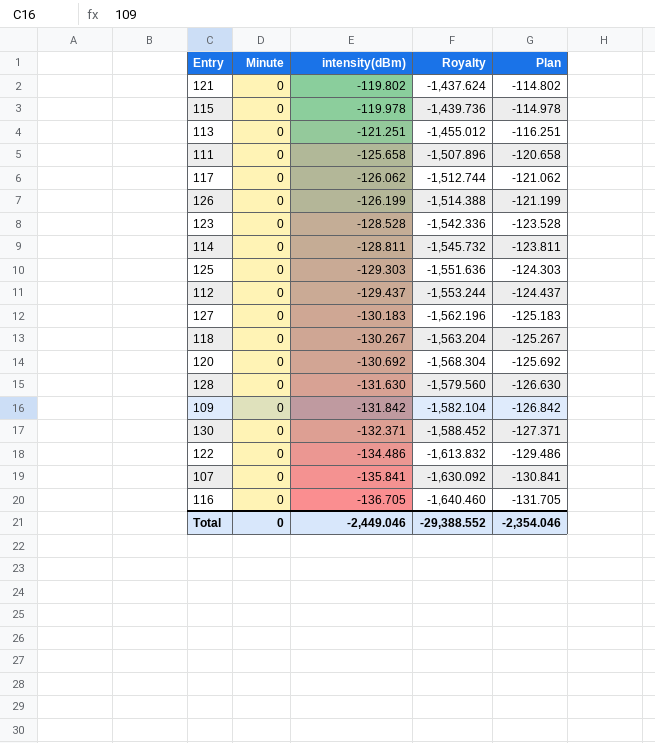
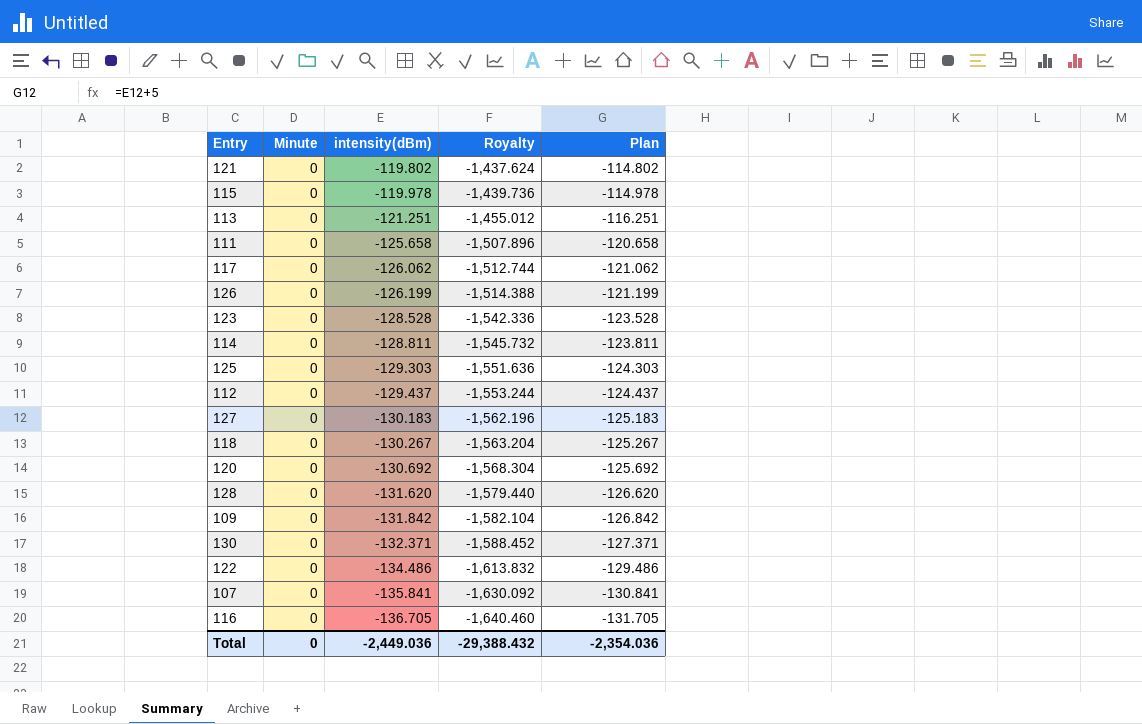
128 | intensity(dBm): -131.630 -> -131.620
128 | Royalty: -1,579.560 -> -1,579.440
128 | Plan: -126.630 -> -126.620
Total | intensity(dBm): -2,449.046 -> -2,449.036
Total | Royalty: -29,388.552 -> -29,388.432
Total | Plan: -2,354.046 -> -2,354.036

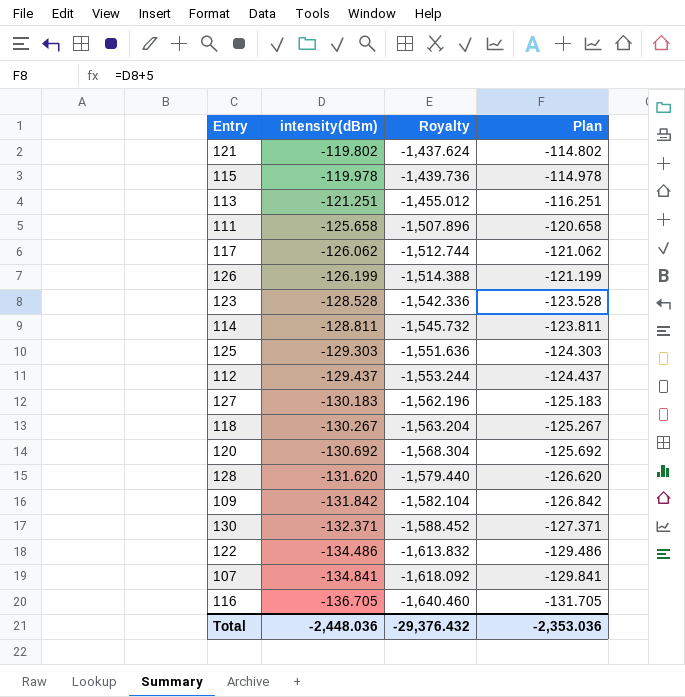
column Minute | position: 2 -> none
107 | intensity(dBm): -135.841 -> -134.841
107 | Royalty: -1,630.092 -> -1,618.092
107 | Plan: -130.841 -> -129.841
Total | intensity(dBm): -2,449.036 -> -2,448.036
Total | Royalty: -29,388.432 -> -29,376.432
Total | Plan: -2,354.036 -> -2,353.036

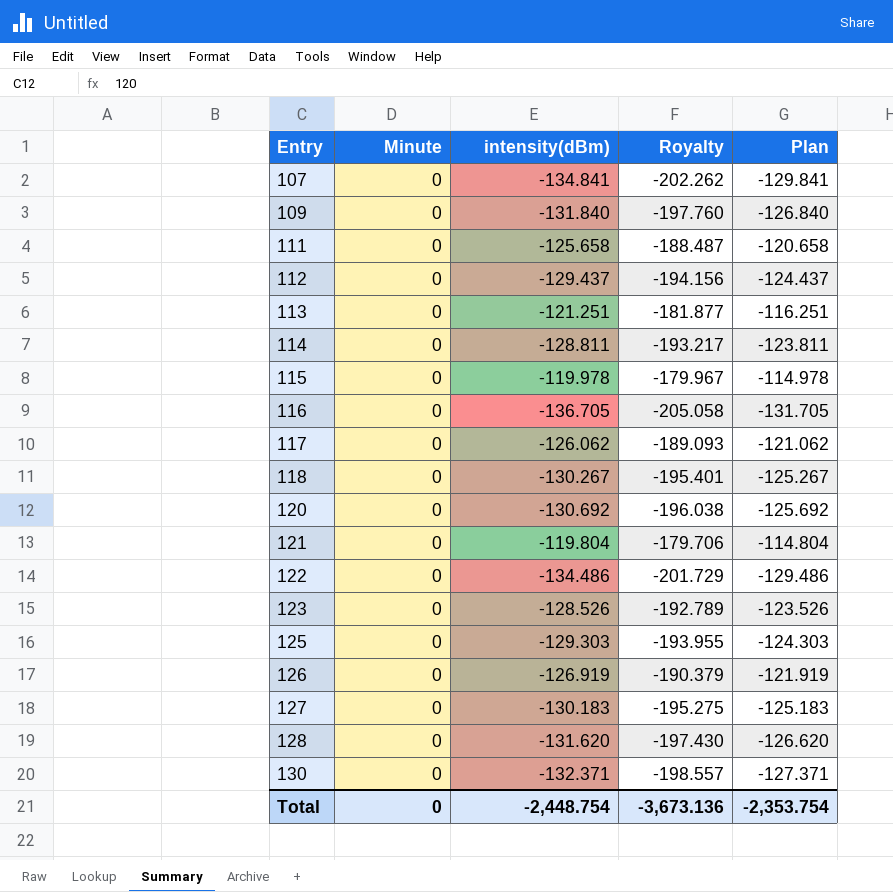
row order: intensity(dBm) descending -> Entry ascending
column Minute | position: none -> 2
column Royalty | formula: [intensity(dBm)] * 12 -> [intensity(dBm)] * 1.5
109 | intensity(dBm): -131.842 -> -131.840
109 | Plan: -126.842 -> -126.840
121 | intensity(dBm): -119.802 -> -119.804
121 | Plan: -114.802 -> -114.804
123 | intensity(dBm): -128.528 -> -128.526
123 | Plan: -123.528 -> -123.526
126 | intensity(dBm): -126.199 -> -126.919
126 | Plan: -121.199 -> -121.919
Total | intensity(dBm): -2,448.036 -> -2,448.754
Total | Royalty: -29,376.432 -> -3,673.136
Total | Plan: -2,353.036 -> -2,353.754

